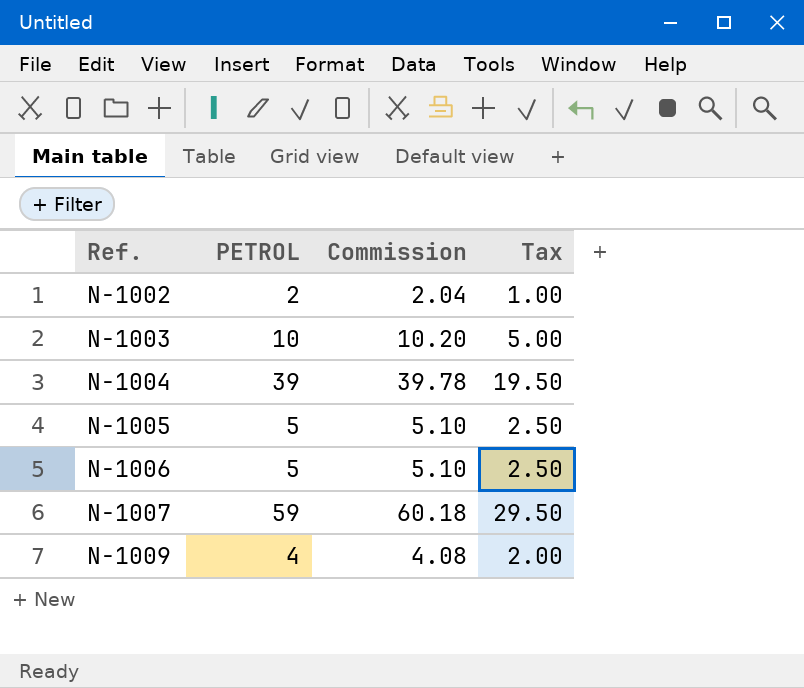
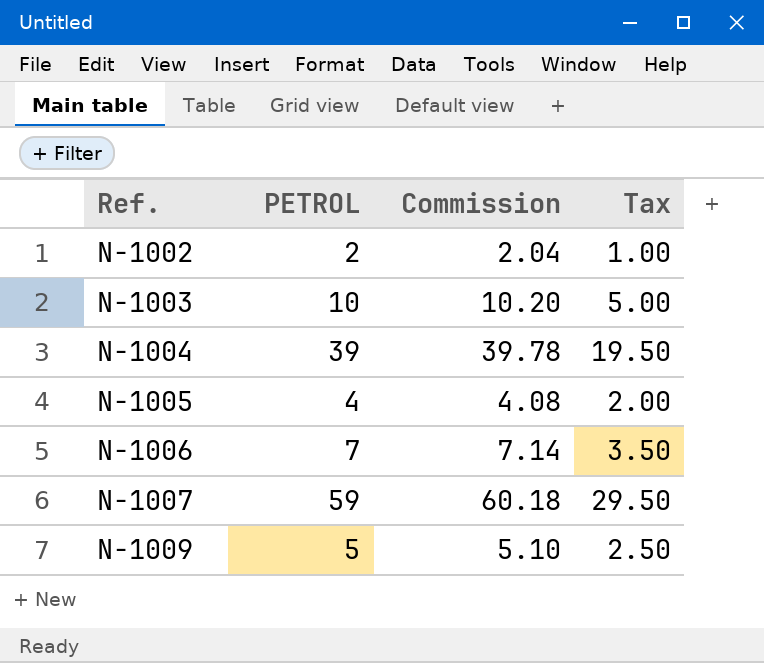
N-1005 | PETROL: 5 -> 4
N-1005 | Commission: 5.10 -> 4.08
N-1005 | Tax: 2.50 -> 2.00
N-1006 | PETROL: 5 -> 7
N-1006 | Commission: 5.10 -> 7.14
N-1006 | Tax: 2.50 -> 3.50
N-1009 | PETROL: 4 -> 5
N-1009 | Commission: 4.08 -> 5.10
N-1009 | Tax: 2.00 -> 2.50

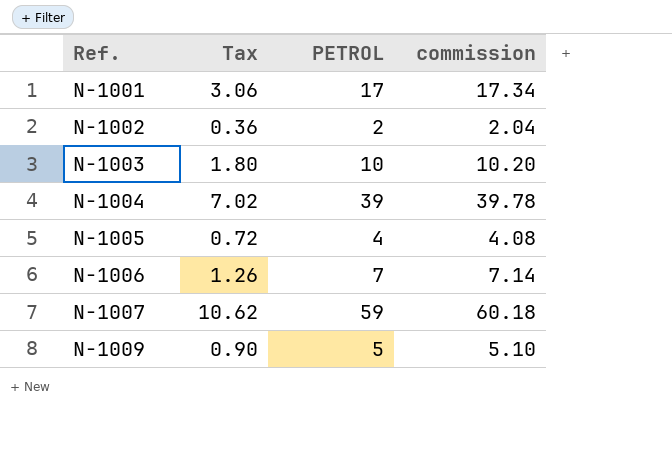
column Tax | formula: [PETROL] * 0.5 -> [PETROL] * 0.18
column Tax | position: 4 -> 2
column name: Commission -> commission
row N-1001: none -> 3.06 | 17 | 17.34

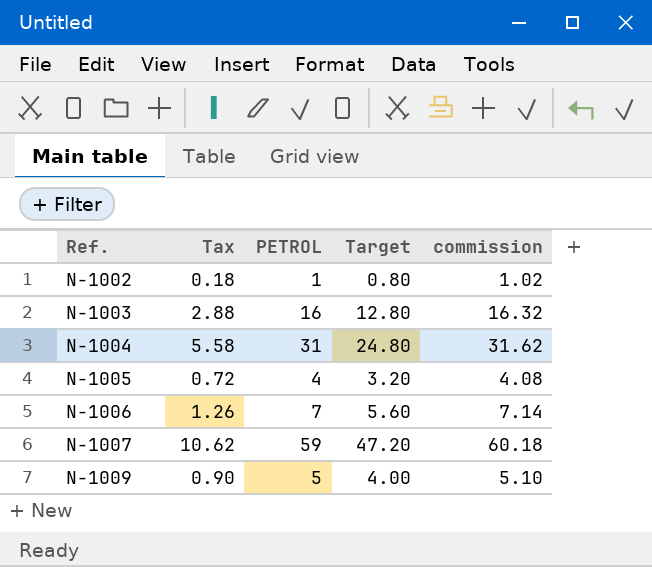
column Target | formula: none -> [PETROL] * 0.8
row N-1001: 3.06 | 17 | 17.34 -> none
N-1002 | Tax: 0.36 -> 0.18
N-1002 | PETROL: 2 -> 1
N-1002 | commission: 2.04 -> 1.02
N-1003 | Tax: 1.80 -> 2.88
N-1003 | PETROL: 10 -> 16
N-1003 | commission: 10.20 -> 16.32
N-1004 | Tax: 7.02 -> 5.58
N-1004 | PETROL: 39 -> 31
N-1004 | commission: 39.78 -> 31.62

